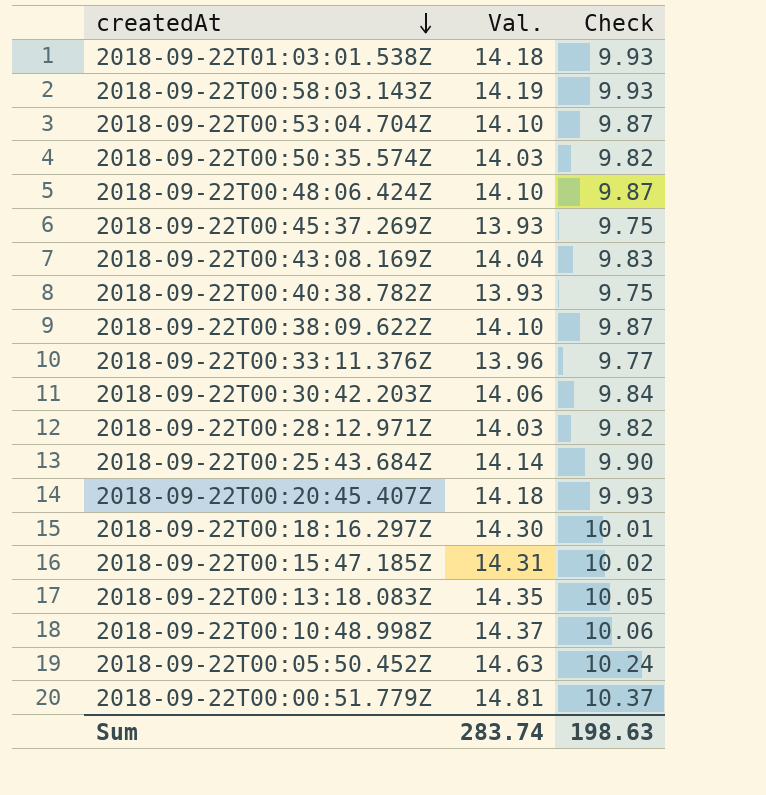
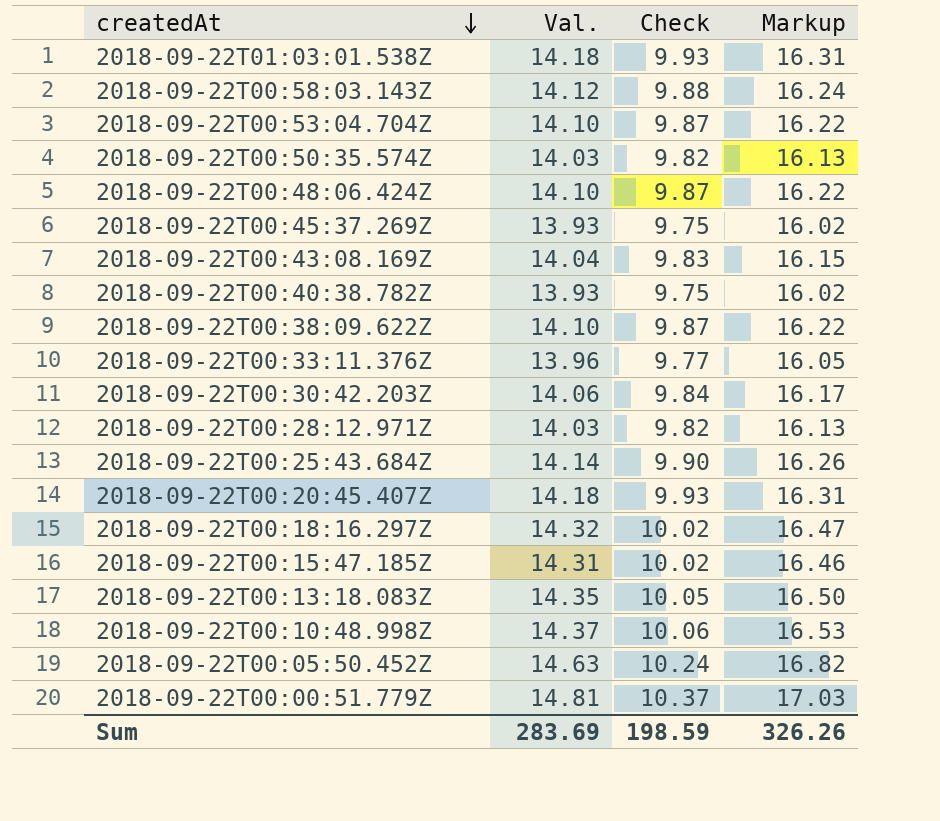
column Markup | formula: none -> [Val.] * 1.15
2018-09-22T00:58:03.143Z | Val.: 14.19 -> 14.12
2018-09-22T00:58:03.143Z | Check: 9.93 -> 9.88
2018-09-22T00:18:16.297Z | Val.: 14.30 -> 14.32
2018-09-22T00:18:16.297Z | Check: 10.01 -> 10.02
Sum | Val.: 283.74 -> 283.69
Sum | Check: 198.63 -> 198.59

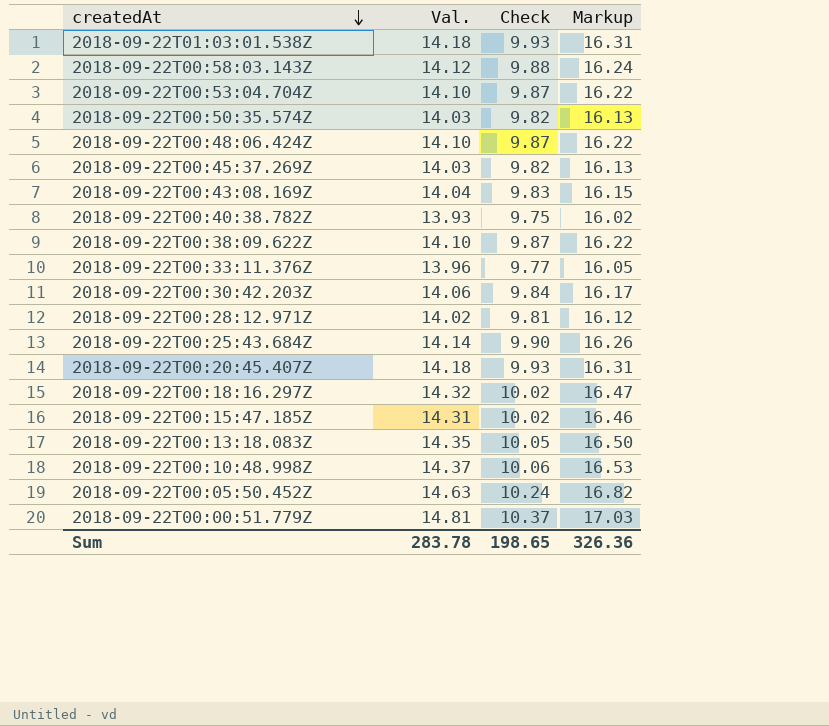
2018-09-22T00:45:37.269Z | Val.: 13.93 -> 14.03
2018-09-22T00:45:37.269Z | Check: 9.75 -> 9.82
2018-09-22T00:45:37.269Z | Markup: 16.02 -> 16.13
2018-09-22T00:28:12.971Z | Val.: 14.03 -> 14.02
2018-09-22T00:28:12.971Z | Check: 9.82 -> 9.81
2018-09-22T00:28:12.971Z | Markup: 16.13 -> 16.12
Sum | Val.: 283.69 -> 283.78
Sum | Check: 198.59 -> 198.65
Sum | Markup: 326.26 -> 326.36

